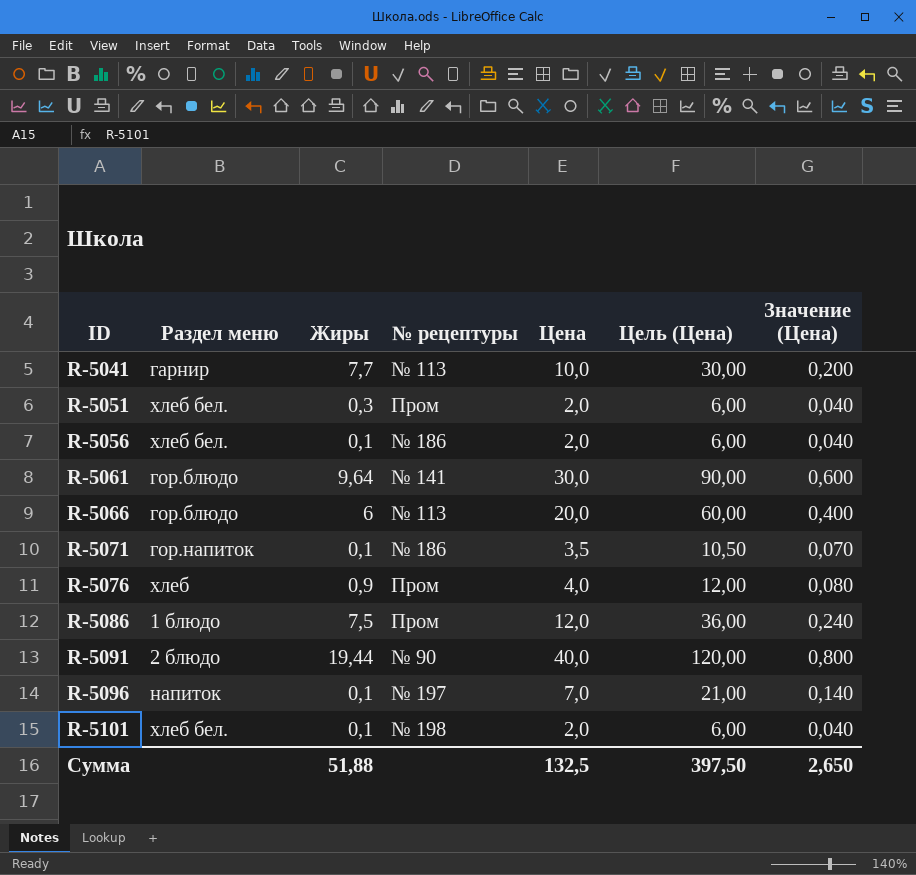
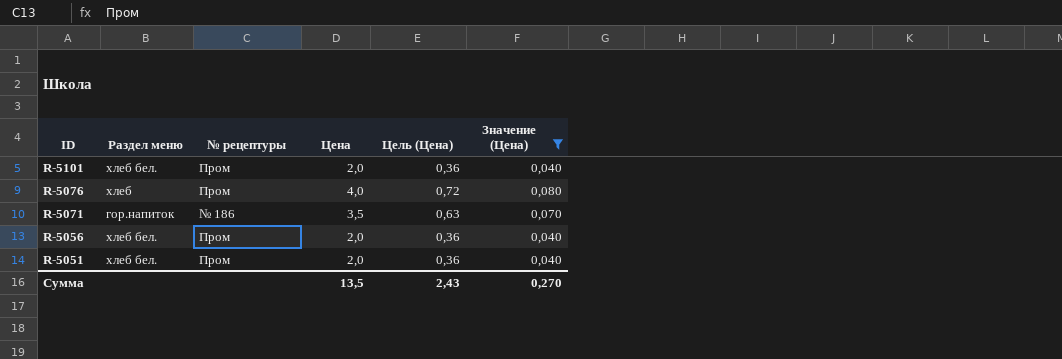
filter: none -> Значение (Цена) <= 0,080
row order: ID ascending -> ID descending
column Жиры | position: 3 -> none
column Цель (Цена) | formula: [Цена] * 3 -> [Цена] * 0,18
R-5101 | № рецептуры: № 198 -> Пром
R-5056 | № рецептуры: № 186 -> Пром
Сумма | Цена: 132,5 -> 13,5
Сумма | Цель (Цена): 397,50 -> 2,43
Сумма | Значение (Цена): 2,650 -> 0,270

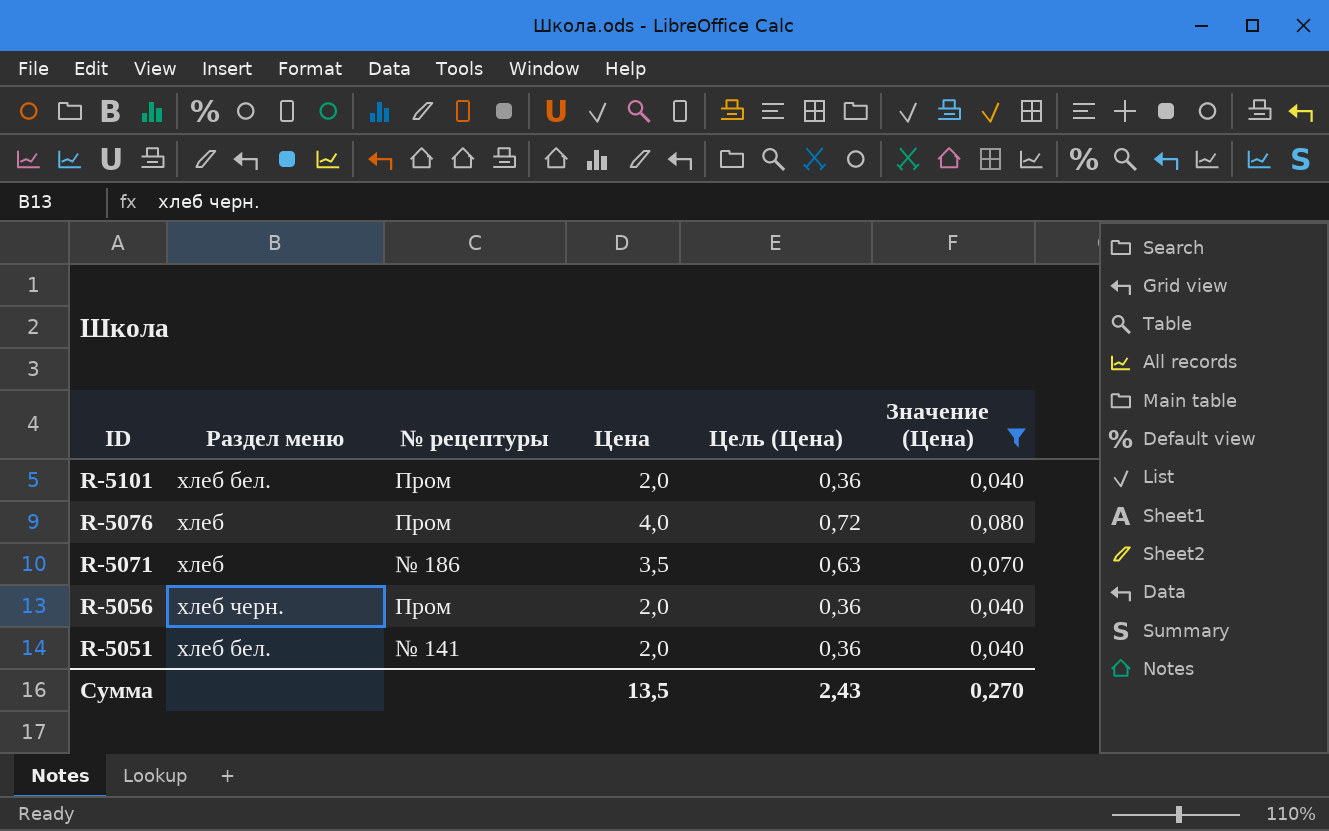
R-5071 | Раздел меню: гор.напиток -> хлеб
R-5056 | Раздел меню: хлеб бел. -> хлеб черн.
R-5051 | № рецептуры: Пром -> № 141

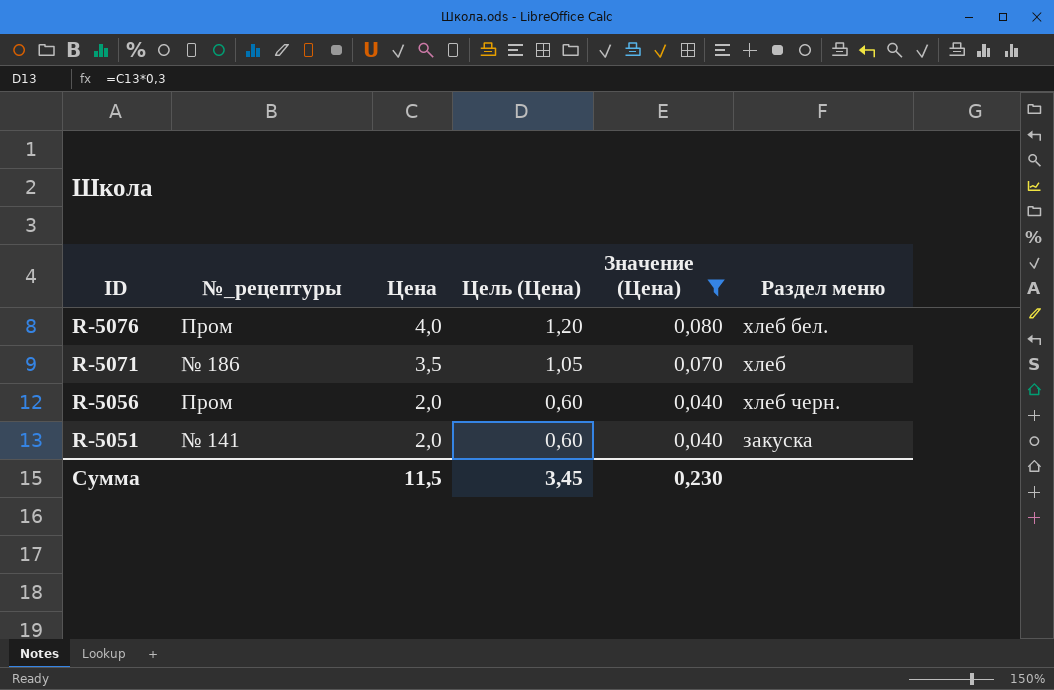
column name: № рецептуры -> №_рецептуры
column Цель (Цена) | formula: [Цена] * 0,18 -> [Цена] * 0,3
column Раздел меню | position: 2 -> 6
row R-5101: хлеб бел. | Пром | 2,0 | 0,36 | 0,040 -> none
R-5076 | Раздел меню: хлеб -> хлеб бел.
R-5051 | Раздел меню: хлеб бел. -> закуска
Сумма | Цена: 13,5 -> 11,5
Сумма | Цель (Цена): 2,43 -> 3,45
Сумма | Значение (Цена): 0,270 -> 0,230

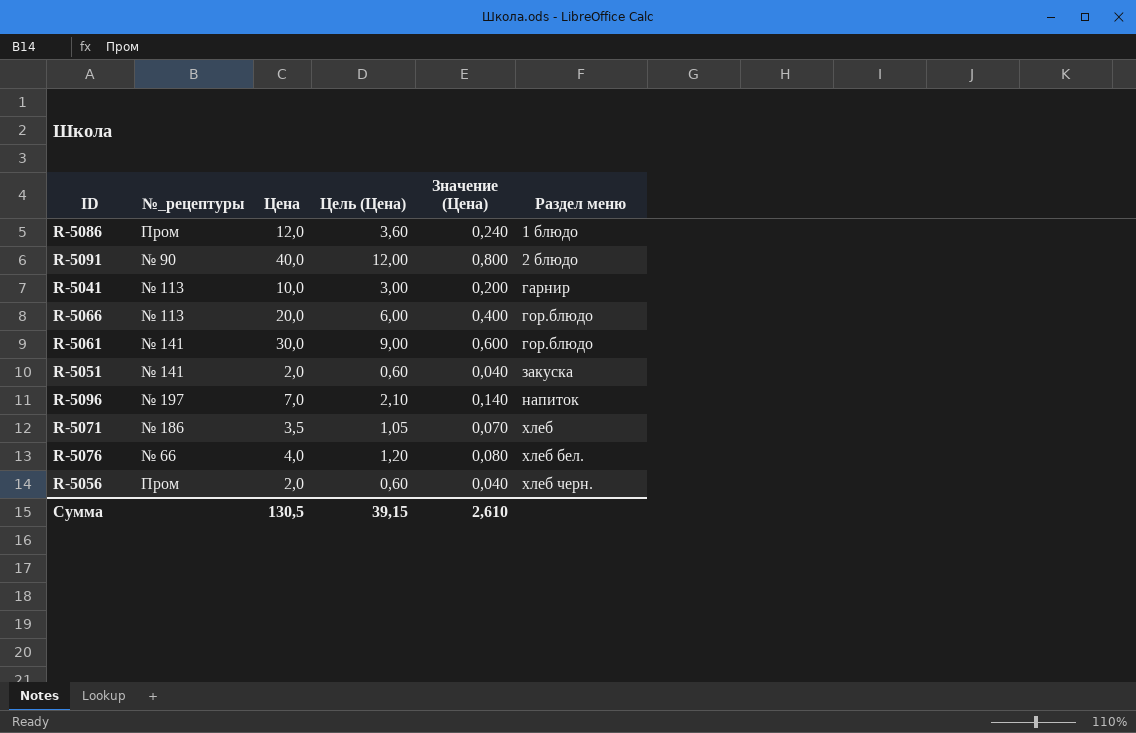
filter: Значение (Цена) <= 0,080 -> none
row order: ID descending -> Раздел меню ascending
R-5076 | №_рецептуры: Пром -> № 66
Сумма | Цена: 11,5 -> 130,5
Сумма | Цель (Цена): 3,45 -> 39,15
Сумма | Значение (Цена): 0,230 -> 2,610

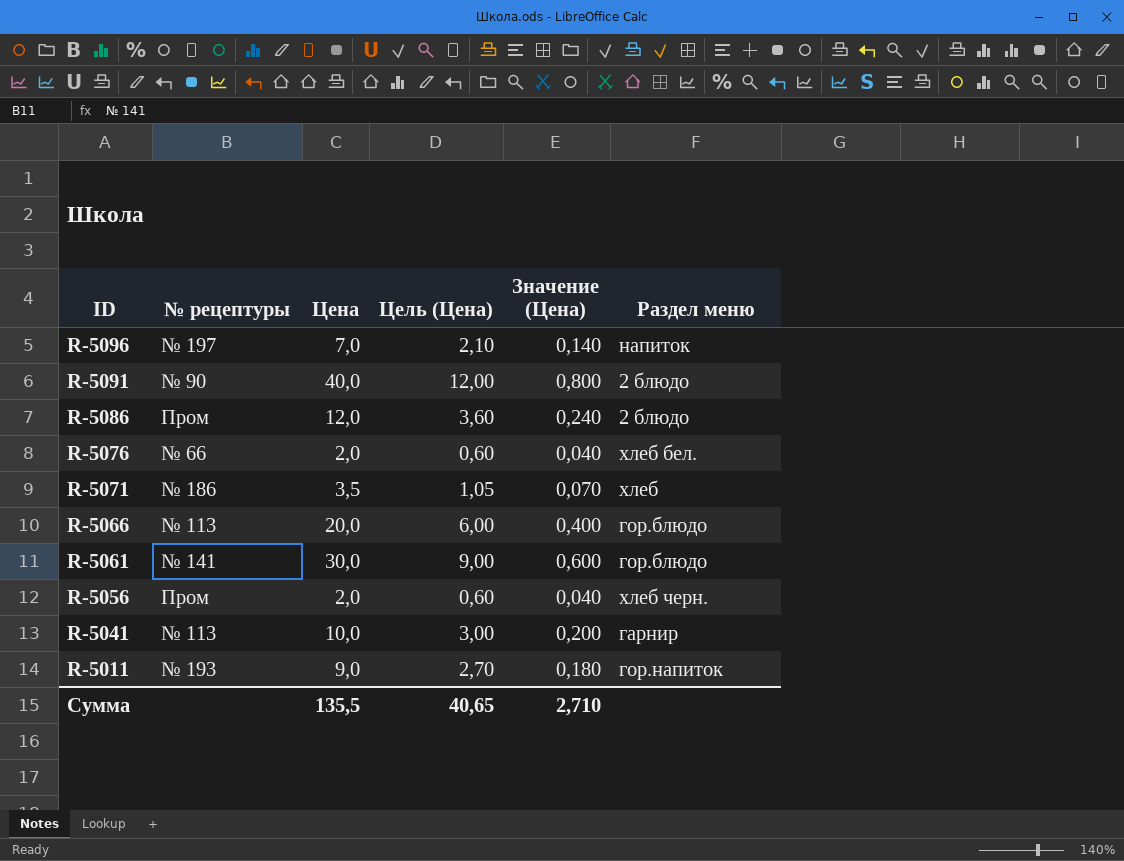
row order: Раздел меню ascending -> ID descending
column name: №_рецептуры -> № рецептуры
row R-5051: № 141 | 2,0 | 0,60 | 0,040 | закуска -> none
R-5086 | Раздел меню: 1 блюдо -> 2 блюдо
R-5076 | Цена: 4,0 -> 2,0
R-5076 | Цель (Цена): 1,20 -> 0,60
R-5076 | Значение (Цена): 0,080 -> 0,040
row R-5011: none -> № 193 | 9,0 | 2,70 | 0,180 | гор.напиток
Сумма | Цена: 130,5 -> 135,5
Сумма | Цель (Цена): 39,15 -> 40,65
Сумма | Значение (Цена): 2,610 -> 2,710

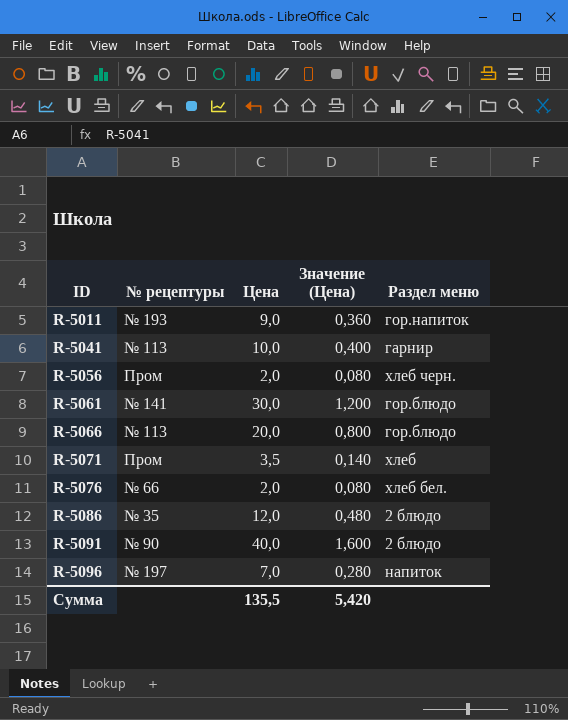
row order: ID descending -> ID ascending
column Цель (Цена) | formula: [Цена] * 0,3 -> none
column Значение (Цена) | formula: [Цена] * 0,02 -> [Цена] * 0,04
R-5071 | № рецептуры: № 186 -> Пром
R-5086 | № рецептуры: Пром -> № 35
Сумма | Значение (Цена): 2,710 -> 5,420

